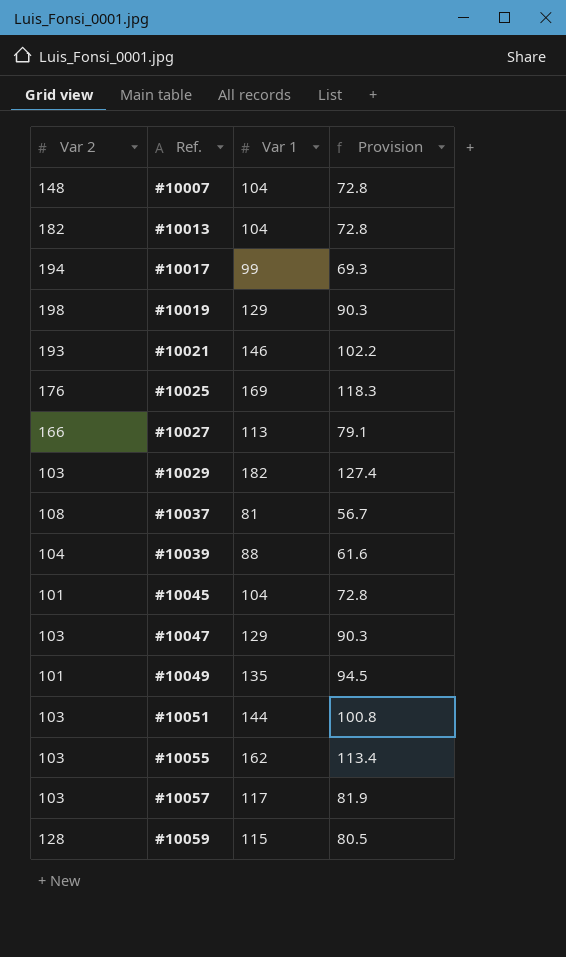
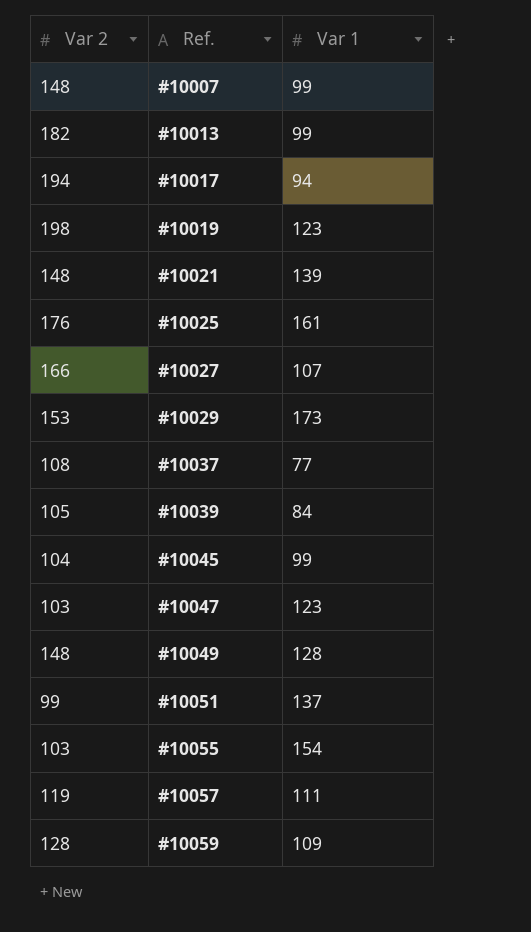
column Provision | formula: [Var 1] * 0.7 -> none
#10007 | Var 1: 104 -> 99
#10013 | Var 1: 104 -> 99
#10017 | Var 1: 99 -> 94
#10019 | Var 1: 129 -> 123
#10021 | Var 2: 193 -> 148
#10021 | Var 1: 146 -> 139
#10025 | Var 1: 169 -> 161
#10027 | Var 1: 113 -> 107
#10029 | Var 2: 103 -> 153
#10029 | Var 1: 182 -> 173
#10037 | Var 1: 81 -> 77
#10039 | Var 2: 104 -> 105
#10039 | Var 1: 88 -> 84
#10045 | Var 2: 101 -> 104
#10045 | Var 1: 104 -> 99
#10047 | Var 1: 129 -> 123
#10049 | Var 2: 101 -> 148
#10049 | Var 1: 135 -> 128
#10051 | Var 2: 103 -> 99
#10051 | Var 1: 144 -> 137
#10055 | Var 1: 162 -> 154
#10057 | Var 2: 103 -> 119
#10057 | Var 1: 117 -> 111
#10059 | Var 1: 115 -> 109

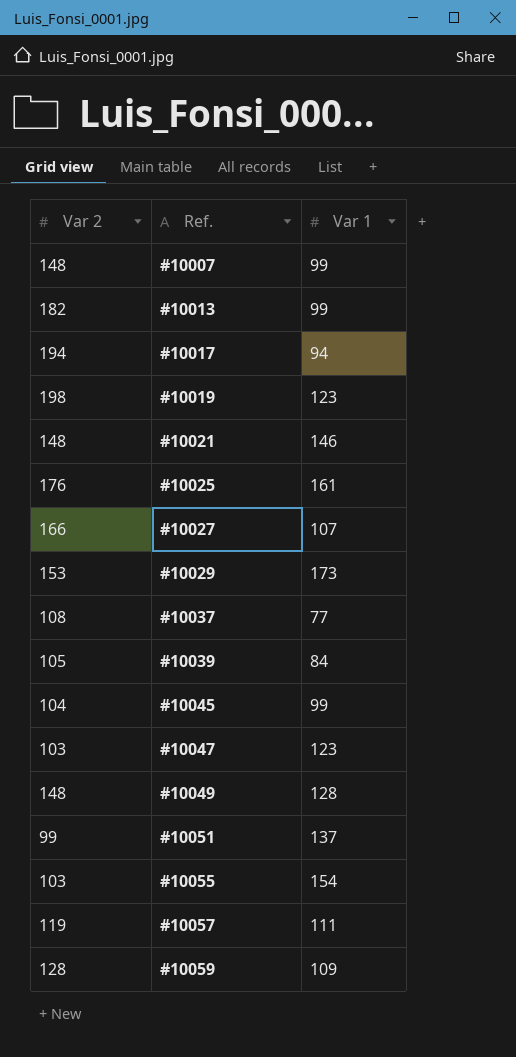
#10021 | Var 1: 139 -> 146

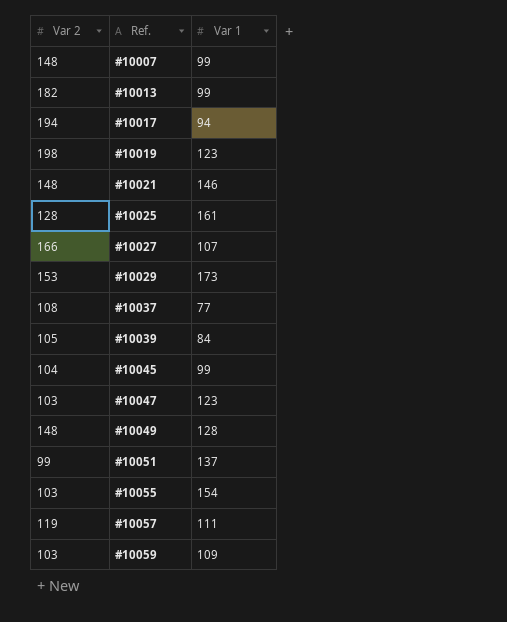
#10025 | Var 2: 176 -> 128
#10059 | Var 2: 128 -> 103

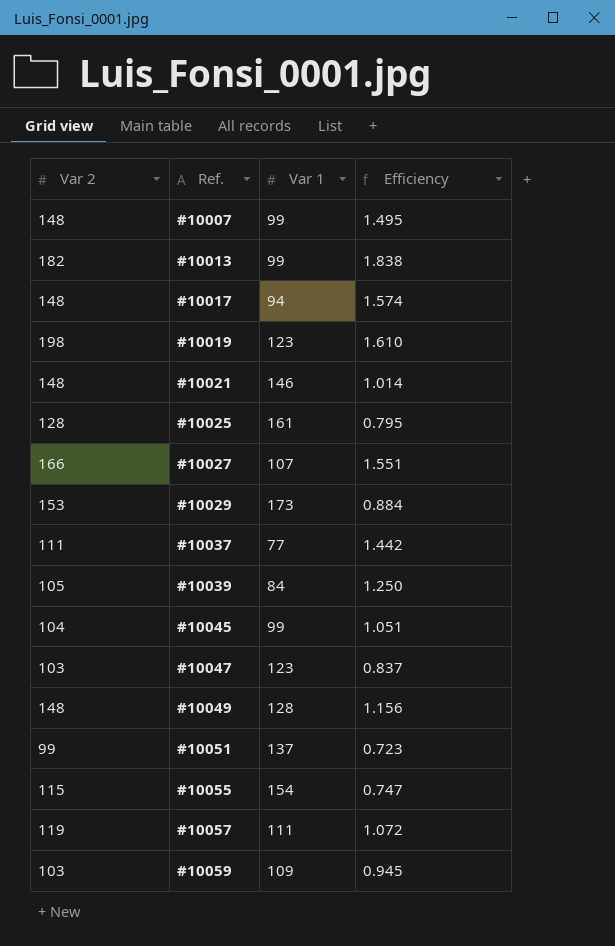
column Efficiency | formula: none -> [Var 2] / [Var 1]
#10017 | Var 2: 194 -> 148
#10037 | Var 2: 108 -> 111
#10055 | Var 2: 103 -> 115

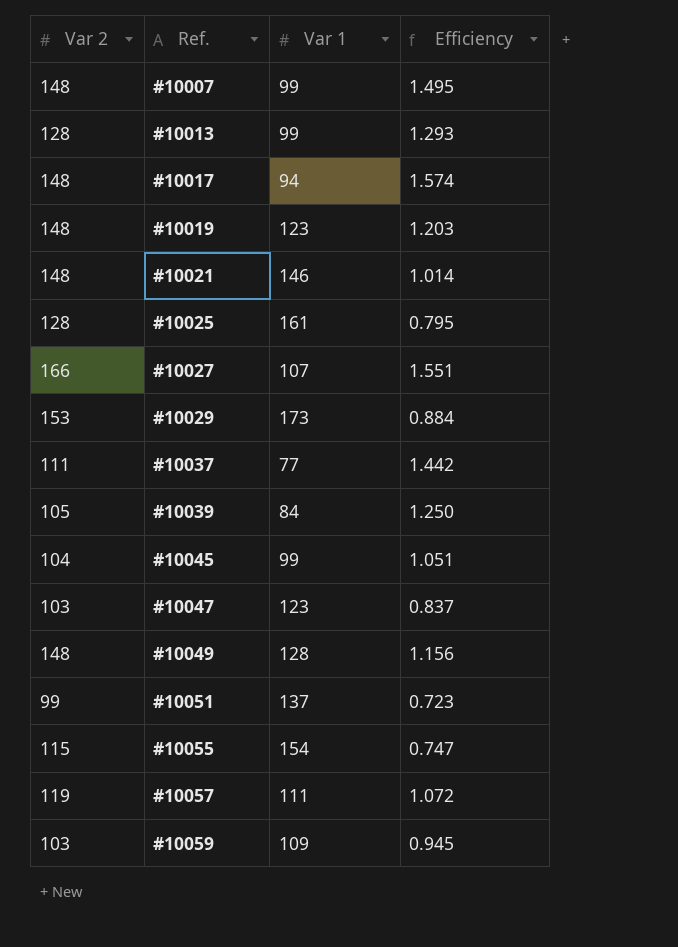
#10013 | Var 2: 182 -> 128
#10013 | Efficiency: 1.838 -> 1.293
#10019 | Var 2: 198 -> 148
#10019 | Efficiency: 1.610 -> 1.203

